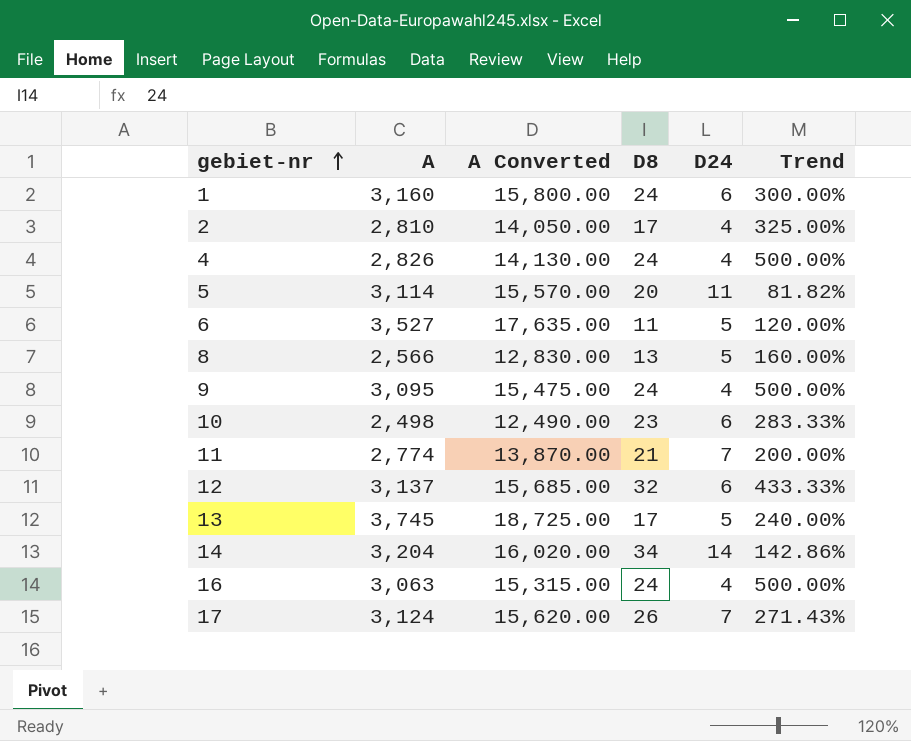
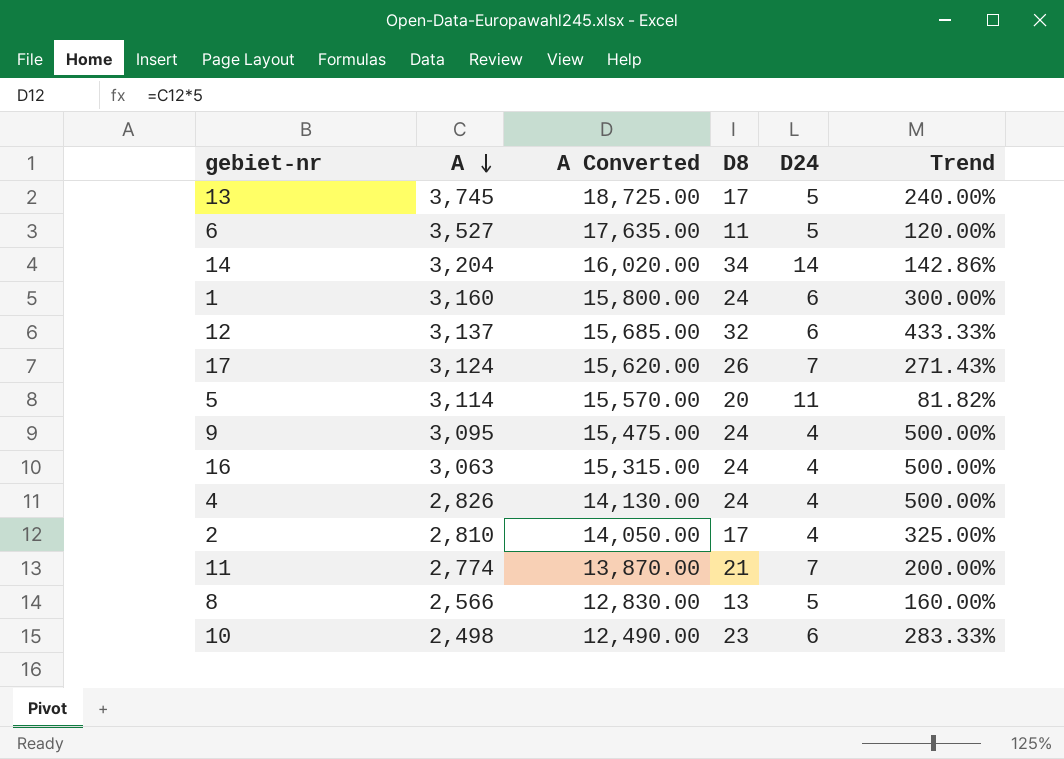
row order: gebiet-nr ascending -> A descending

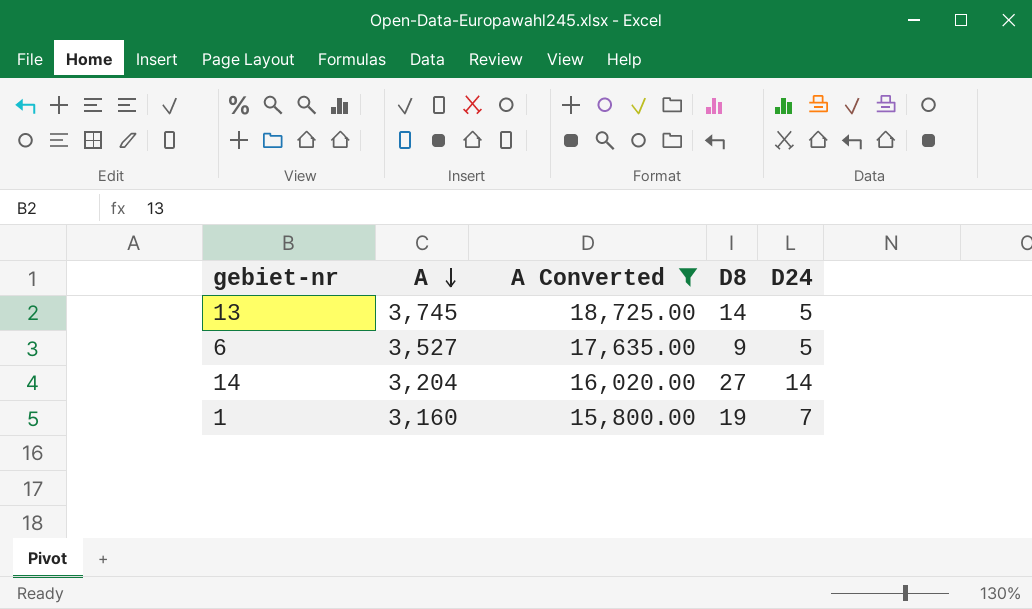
filter: none -> A Converted >= 15,800.00
column Trend | formula: ([D8] - [D24]) / [D24] -> none
13 | D8: 17 -> 14
6 | D8: 11 -> 9
14 | D8: 34 -> 27
1 | D8: 24 -> 19
1 | D24: 6 -> 7

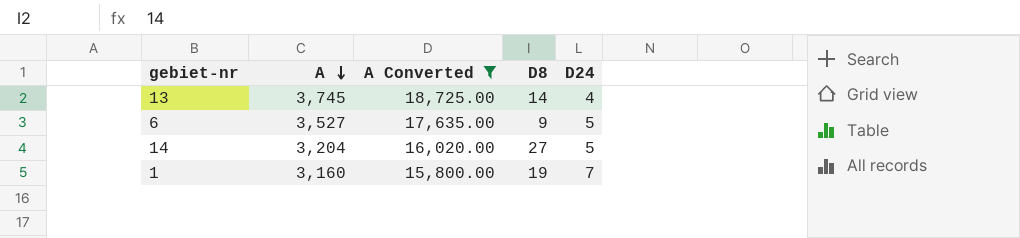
13 | D24: 5 -> 4
14 | D24: 14 -> 5

